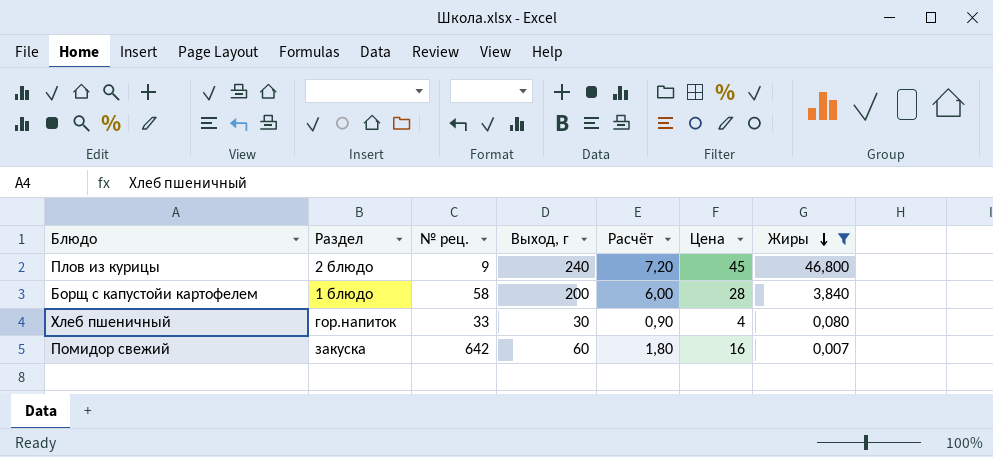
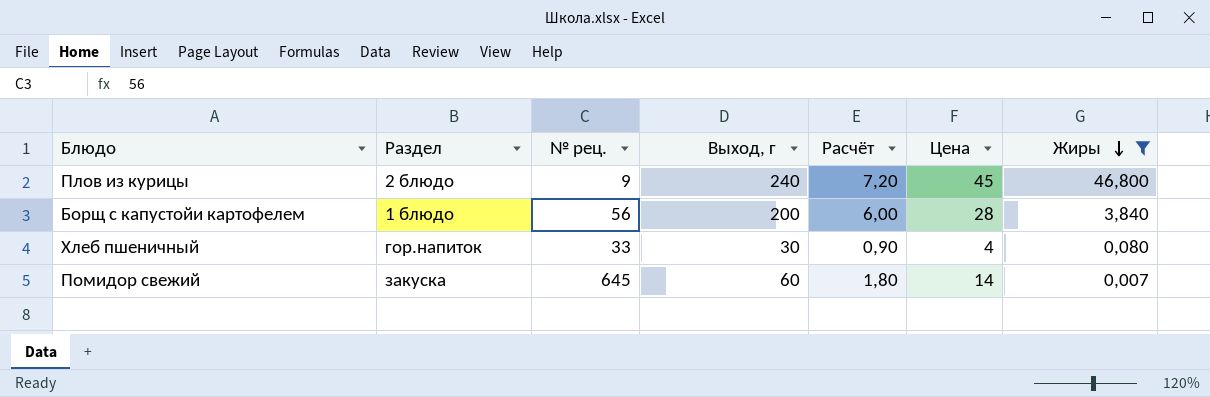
Борщ с капустойи картофелем | № рец.: 58 -> 56
Помидор свежий | № рец.: 642 -> 645
Помидор свежий | Цена: 16 -> 14

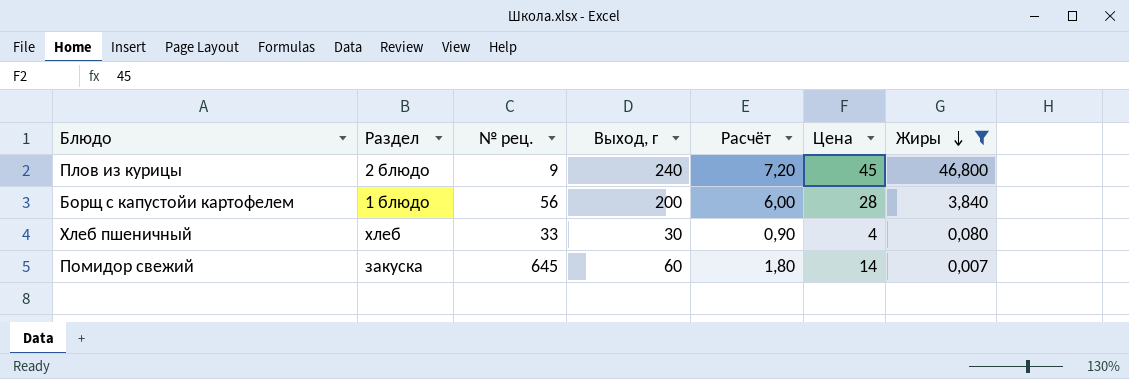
Хлеб пшеничный | Раздел: гор.напиток -> хлеб

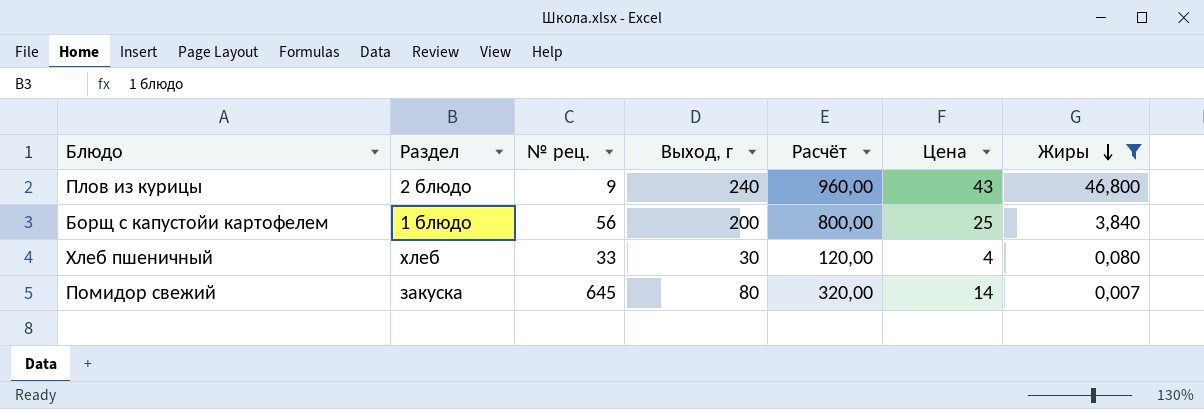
column Расчёт | formula: [Выход, г] * 0,03 -> [Выход, г] * 4
Плов из курицы | Цена: 45 -> 43
Борщ с капустойи картофелем | Цена: 28 -> 25
Помидор свежий | Выход, г: 60 -> 80

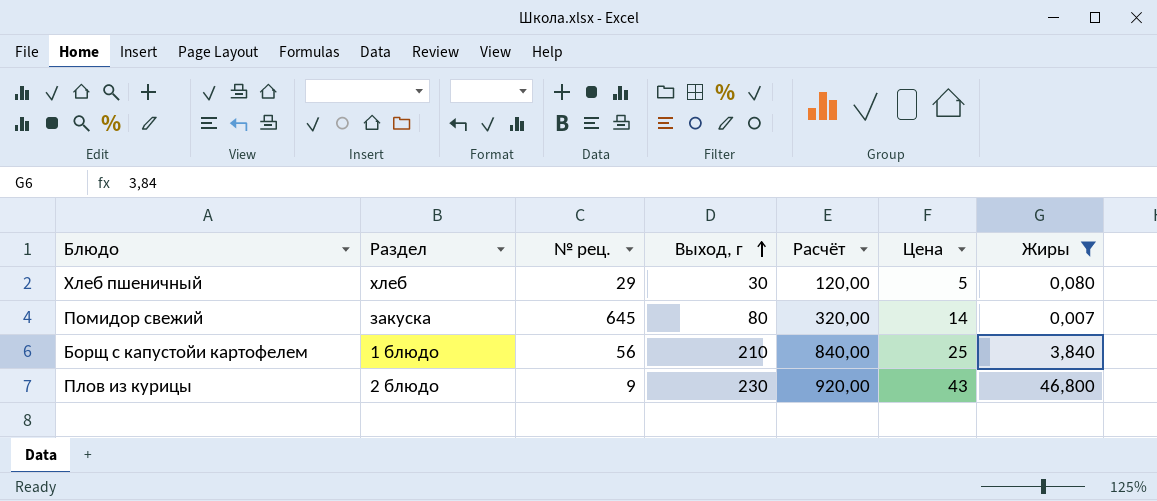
row order: Жиры descending -> Выход, г ascending
Хлеб пшеничный | № рец.: 33 -> 29
Хлеб пшеничный | Цена: 4 -> 5
Борщ с капустойи картофелем | Выход, г: 200 -> 210
Борщ с капустойи картофелем | Расчёт: 800,00 -> 840,00
Плов из курицы | Выход, г: 240 -> 230
Плов из курицы | Расчёт: 960,00 -> 920,00

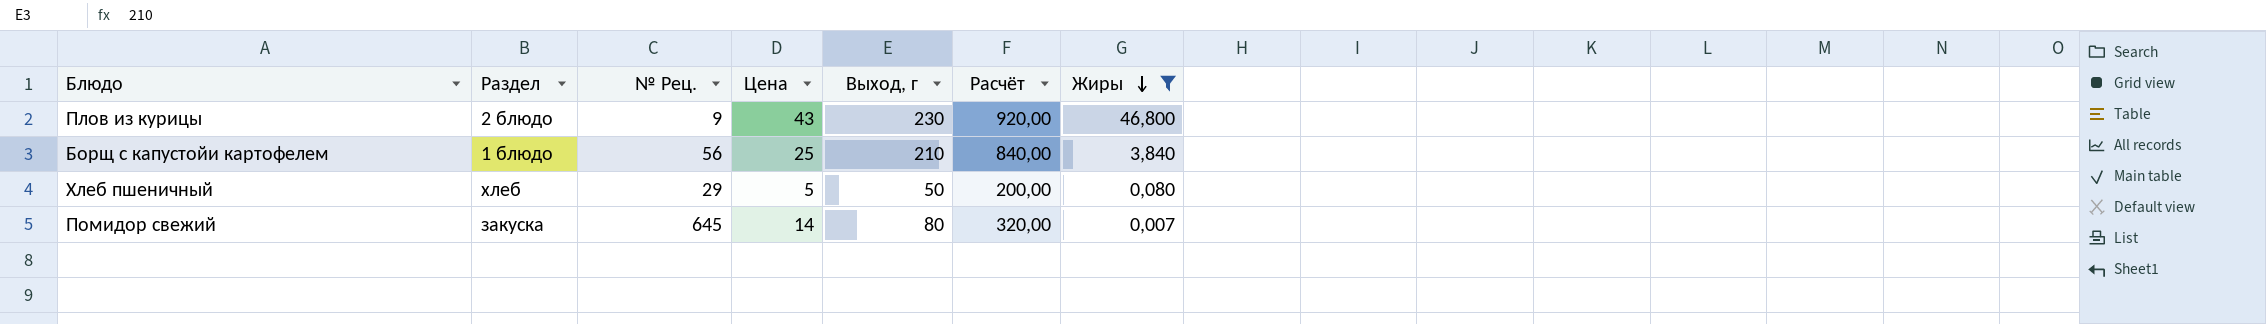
row order: Выход, г ascending -> Жиры descending
column name: № рец. -> № Рец.
column Цена | position: 6 -> 4
Хлеб пшеничный | Выход, г: 30 -> 50
Хлеб пшеничный | Расчёт: 120,00 -> 200,00

